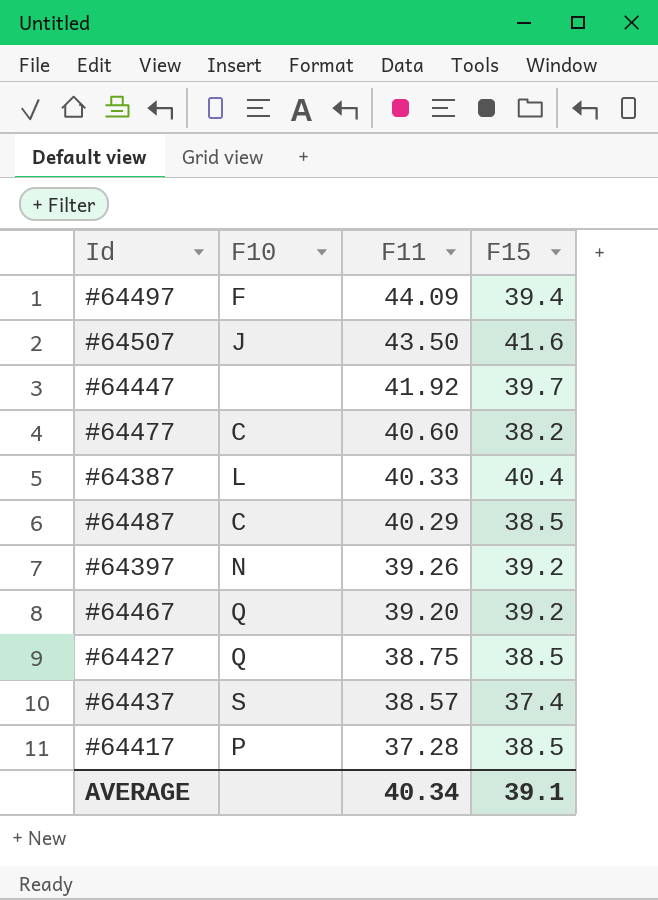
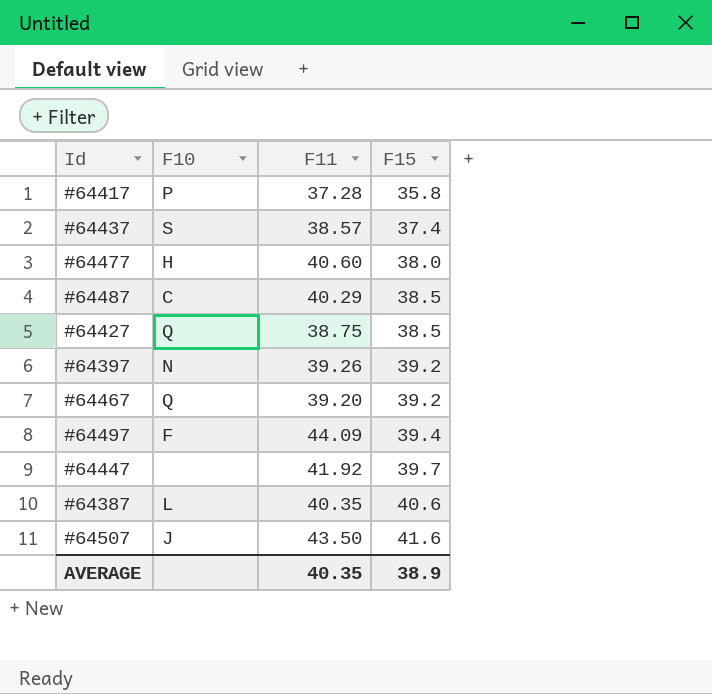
row order: F11 descending -> F15 ascending
#64417 | F15: 38.5 -> 35.8
#64477 | F10: C -> H
#64477 | F15: 38.2 -> 38.0
#64387 | F11: 40.33 -> 40.35
#64387 | F15: 40.4 -> 40.6
AVERAGE | F11: 40.34 -> 40.35
AVERAGE | F15: 39.1 -> 38.9

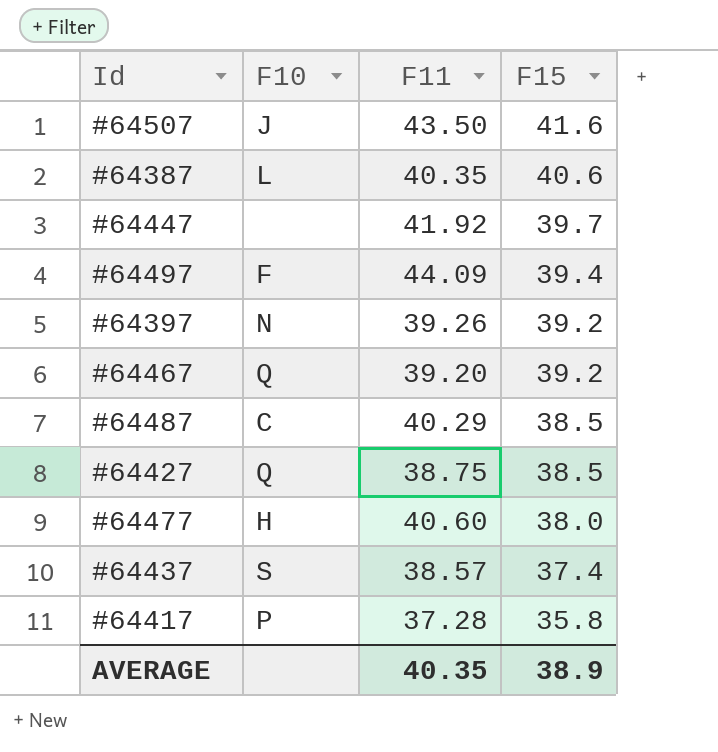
row order: F15 ascending -> F15 descending

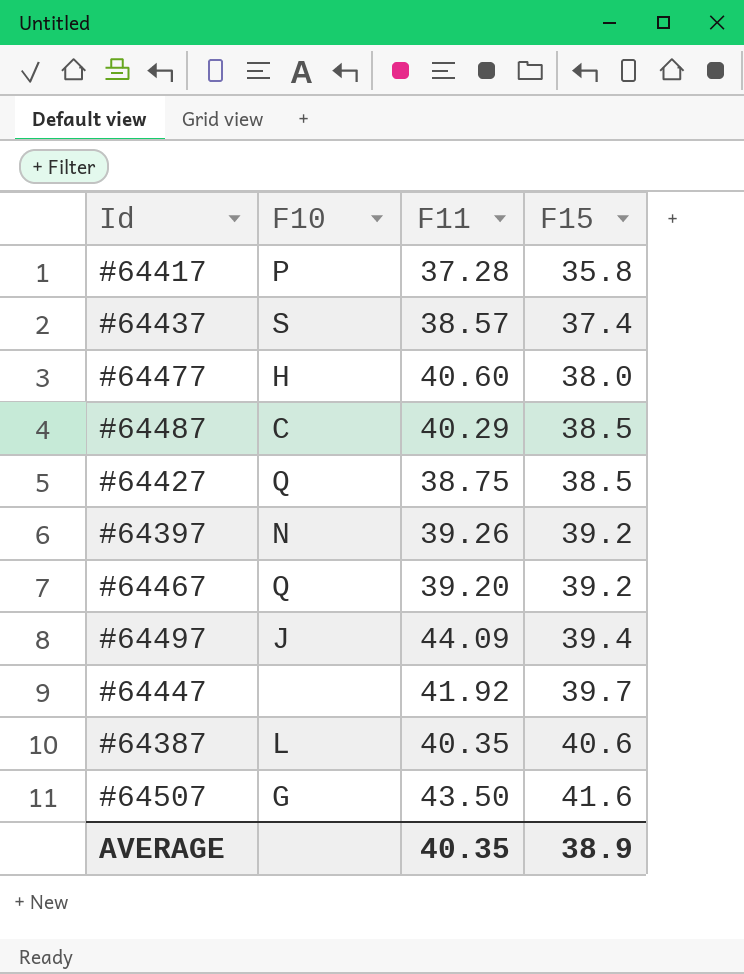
row order: F15 descending -> F15 ascending
#64497 | F10: F -> J
#64507 | F10: J -> G

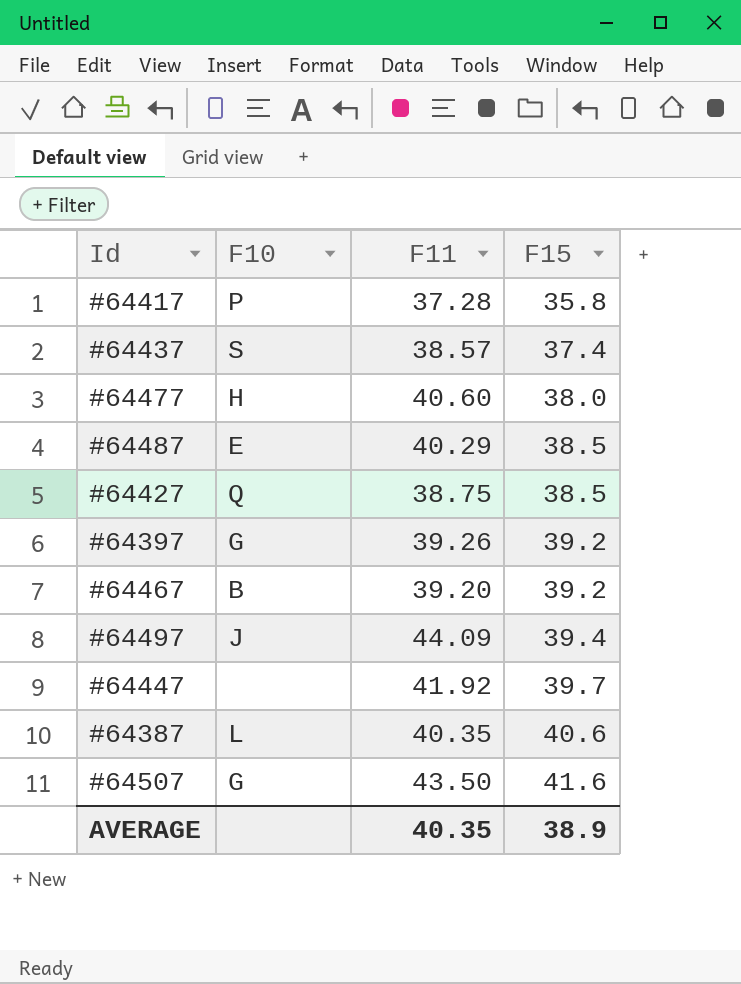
#64487 | F10: C -> E
#64397 | F10: N -> G
#64467 | F10: Q -> B

